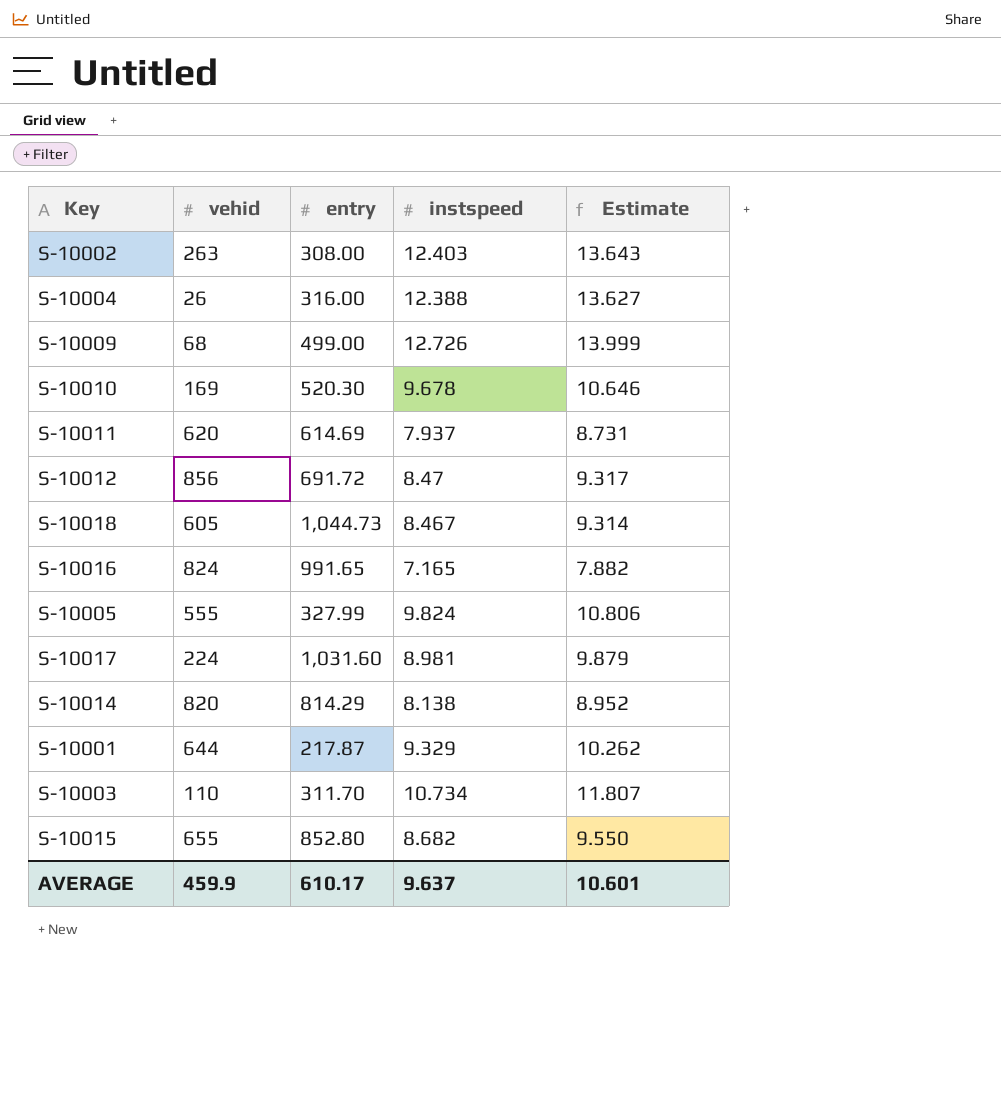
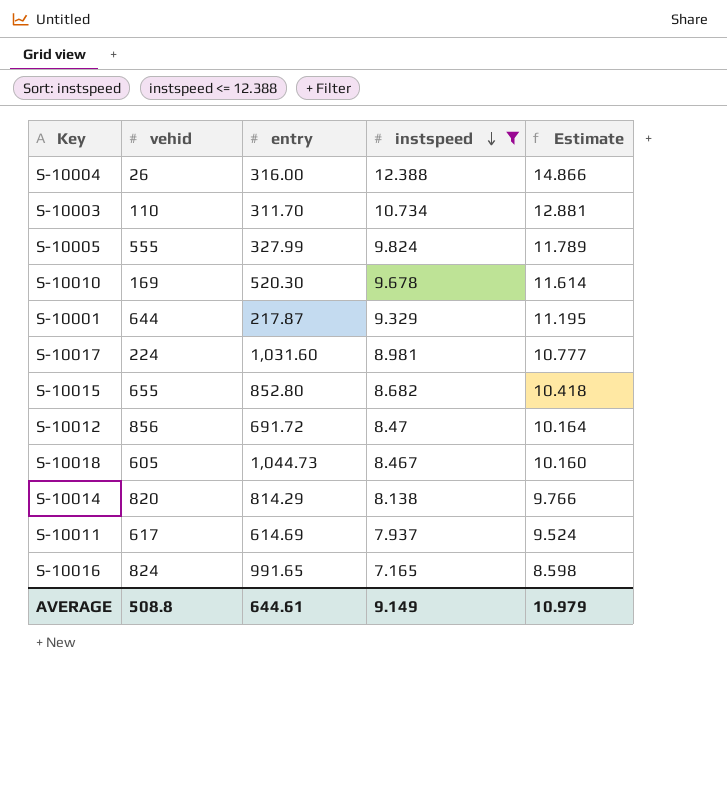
filter: none -> instspeed <= 12.388
row order: none -> instspeed descending
column Estimate | formula: [instspeed] * 1.1 -> [instspeed] * 1.2
S-10011 | vehid: 620 -> 617
AVERAGE | vehid: 459.9 -> 508.8
AVERAGE | entry: 610.17 -> 644.61
AVERAGE | instspeed: 9.637 -> 9.149
AVERAGE | Estimate: 10.601 -> 10.979

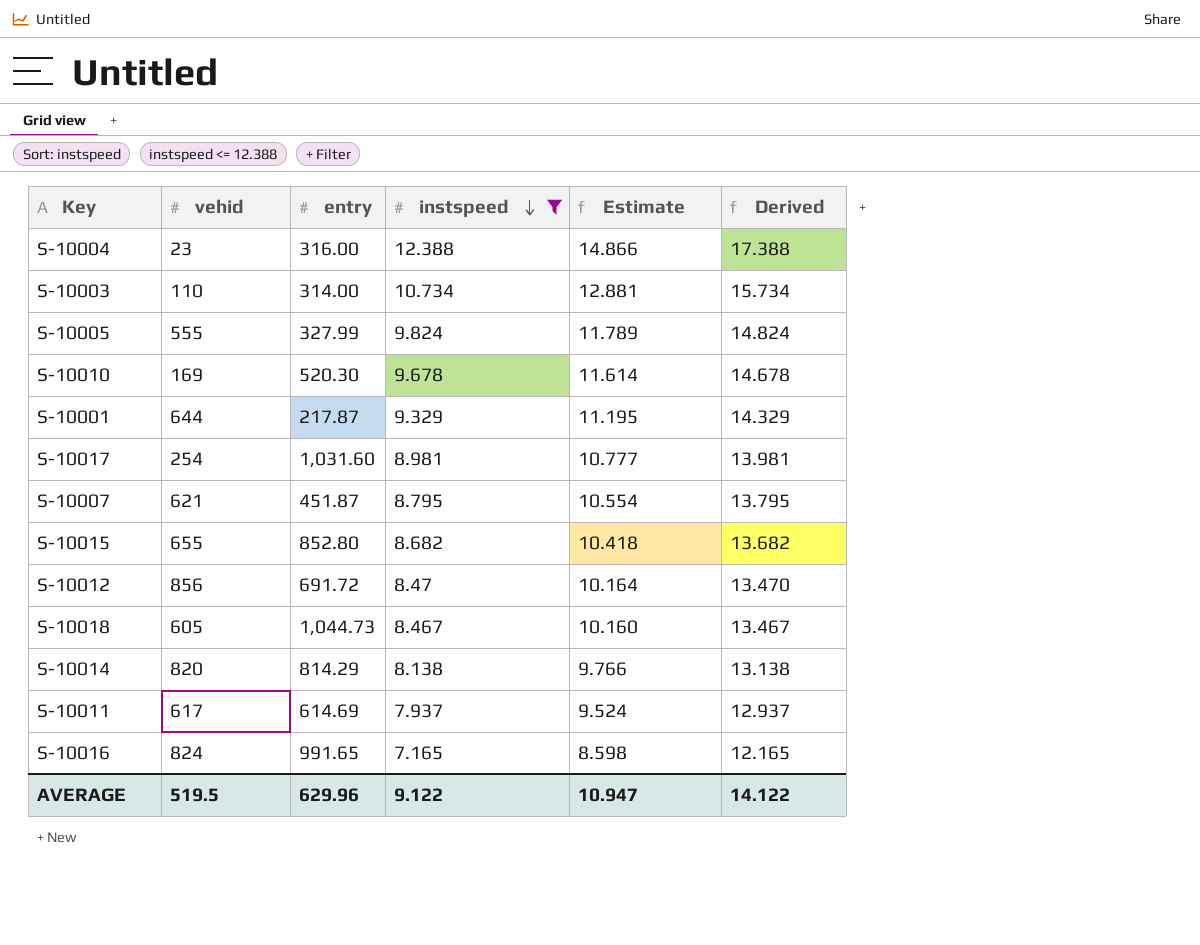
column Derived | formula: none -> [instspeed] + 5
S-10004 | vehid: 26 -> 23
S-10003 | entry: 311.70 -> 314.00
S-10017 | vehid: 224 -> 254
row S-10007: none -> 621 | 451.87 | 8.795 | 10.554 | 13.795
AVERAGE | vehid: 508.8 -> 519.5
AVERAGE | entry: 644.61 -> 629.96
AVERAGE | instspeed: 9.149 -> 9.122
AVERAGE | Estimate: 10.979 -> 10.947

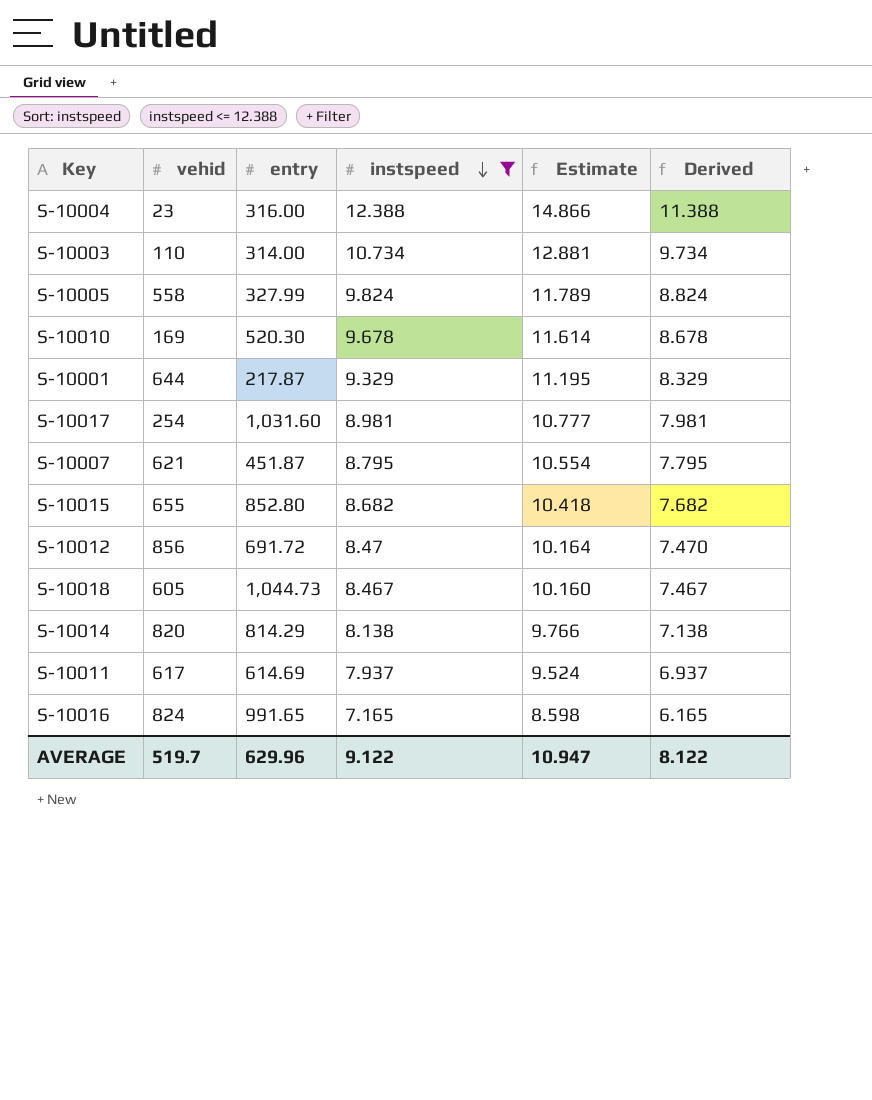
column Derived | formula: [instspeed] + 5 -> [instspeed] - 1
S-10005 | vehid: 555 -> 558
AVERAGE | vehid: 519.5 -> 519.7
AVERAGE | Derived: 14.122 -> 8.122

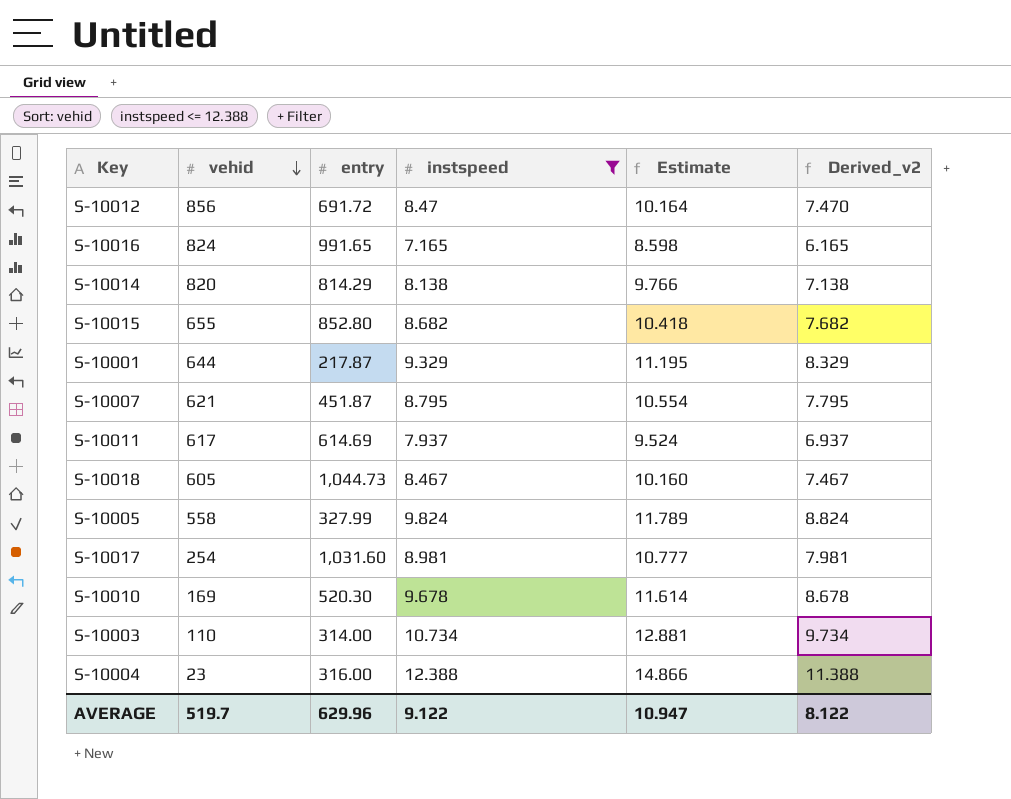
row order: instspeed descending -> vehid descending
column name: Derived -> Derived_v2

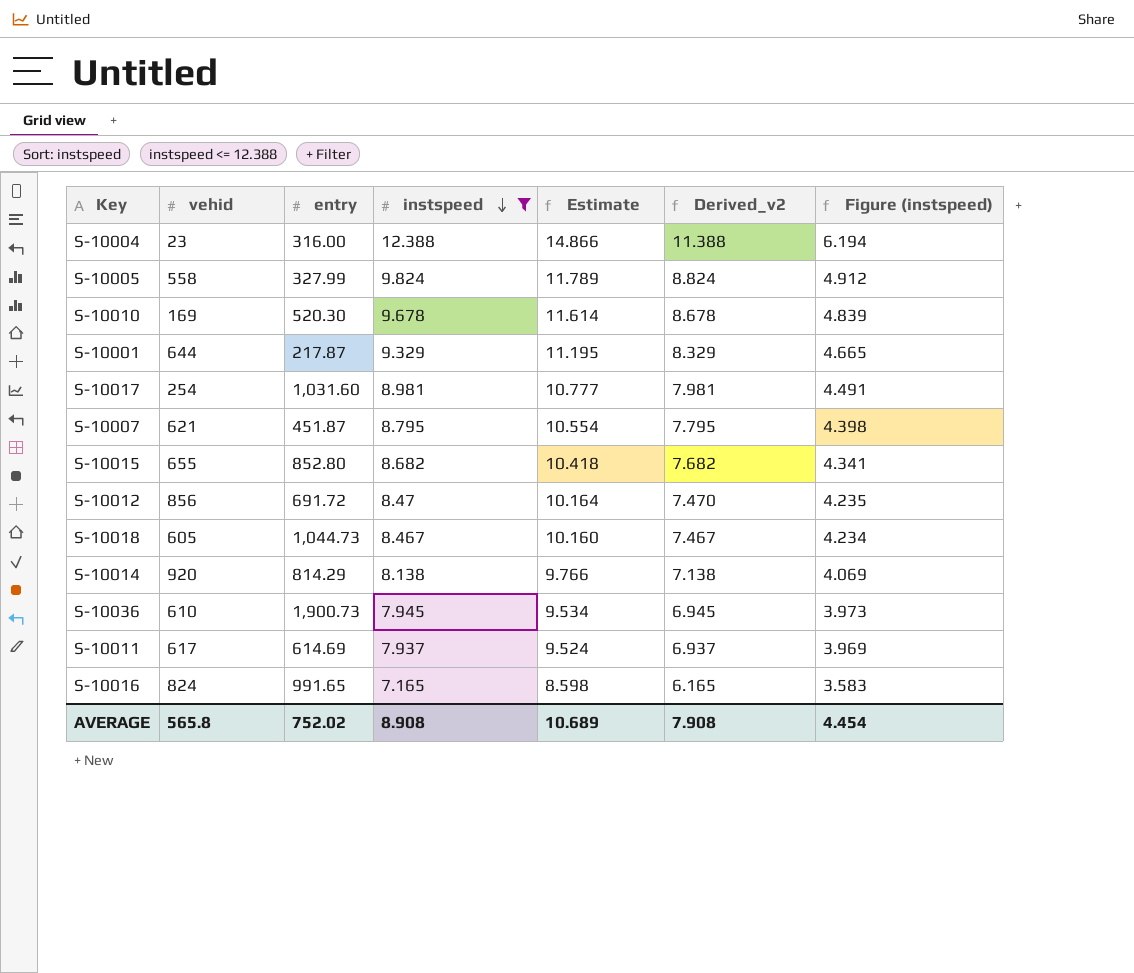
row order: vehid descending -> instspeed descending
column Figure (instspeed) | formula: none -> [instspeed] * 0.5
row S-10003: 110 | 314.00 | 10.734 | 12.881 | 9.734 -> none
S-10014 | vehid: 820 -> 920
row S-10036: none -> 610 | 1,900.73 | 7.945 | 9.534 | 6.945 | 3.973
AVERAGE | vehid: 519.7 -> 565.8
AVERAGE | entry: 629.96 -> 752.02
AVERAGE | instspeed: 9.122 -> 8.908
AVERAGE | Estimate: 10.947 -> 10.689
AVERAGE | Derived_v2: 8.122 -> 7.908

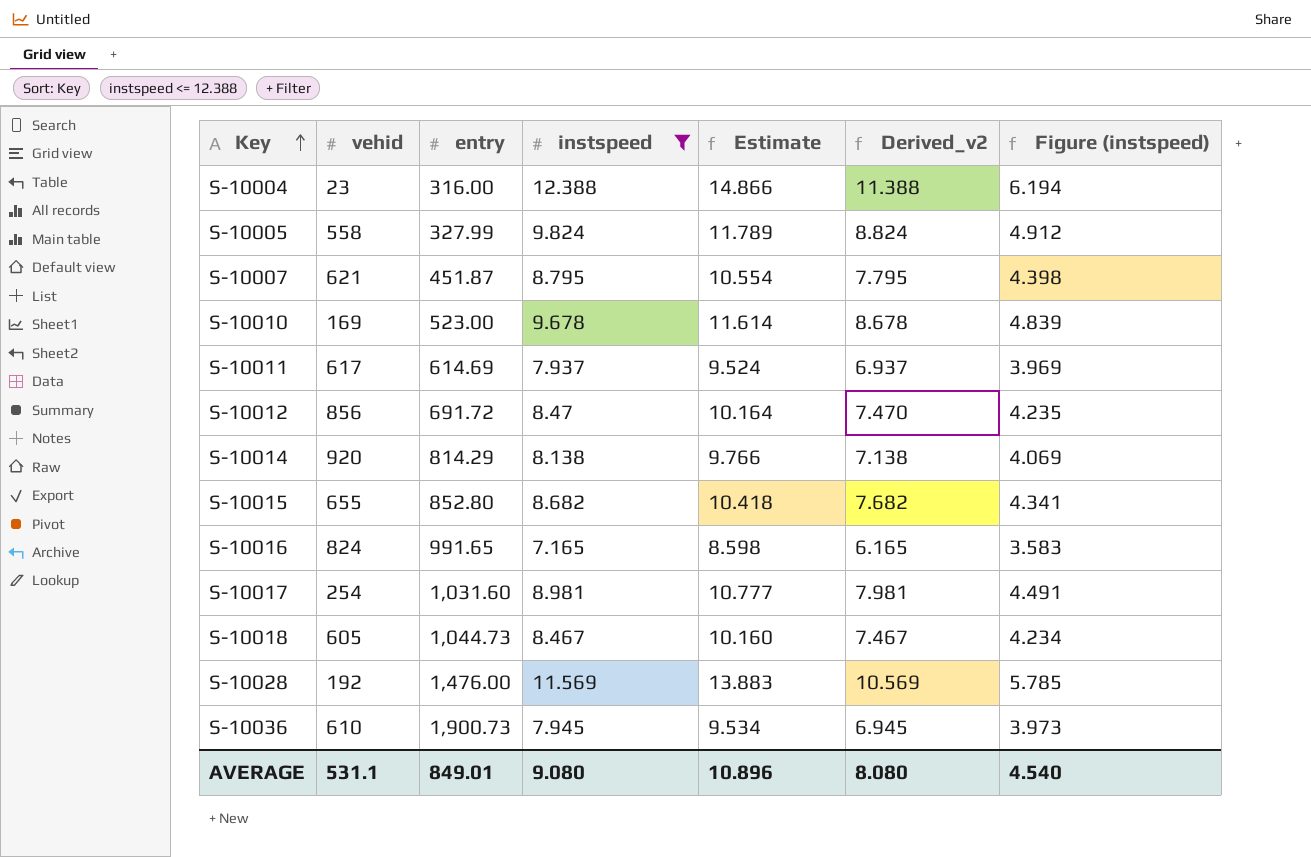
row order: instspeed descending -> Key ascending
row S-10001: 644 | 217.87 | 9.329 | 11.195 | 8.329 | 4.665 -> none
S-10010 | entry: 520.30 -> 523.00
row S-10028: none -> 192 | 1,476.00 | 11.569 | 13.883 | 10.569 | 5.785
AVERAGE | vehid: 565.8 -> 531.1
AVERAGE | entry: 752.02 -> 849.01
AVERAGE | instspeed: 8.908 -> 9.080
AVERAGE | Estimate: 10.689 -> 10.896
AVERAGE | Derived_v2: 7.908 -> 8.080
AVERAGE | Figure (instspeed): 4.454 -> 4.540

